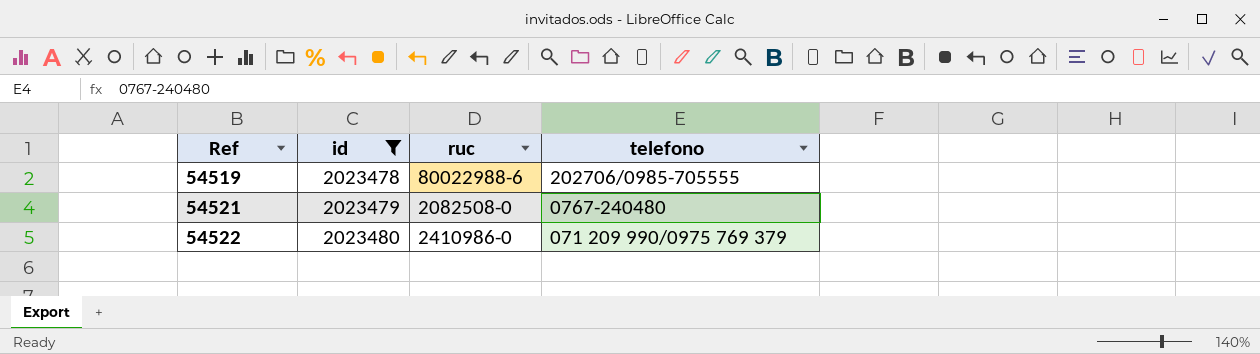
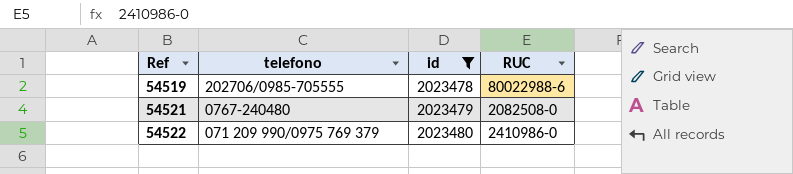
column telefono | position: 4 -> 2
column name: ruc -> RUC

